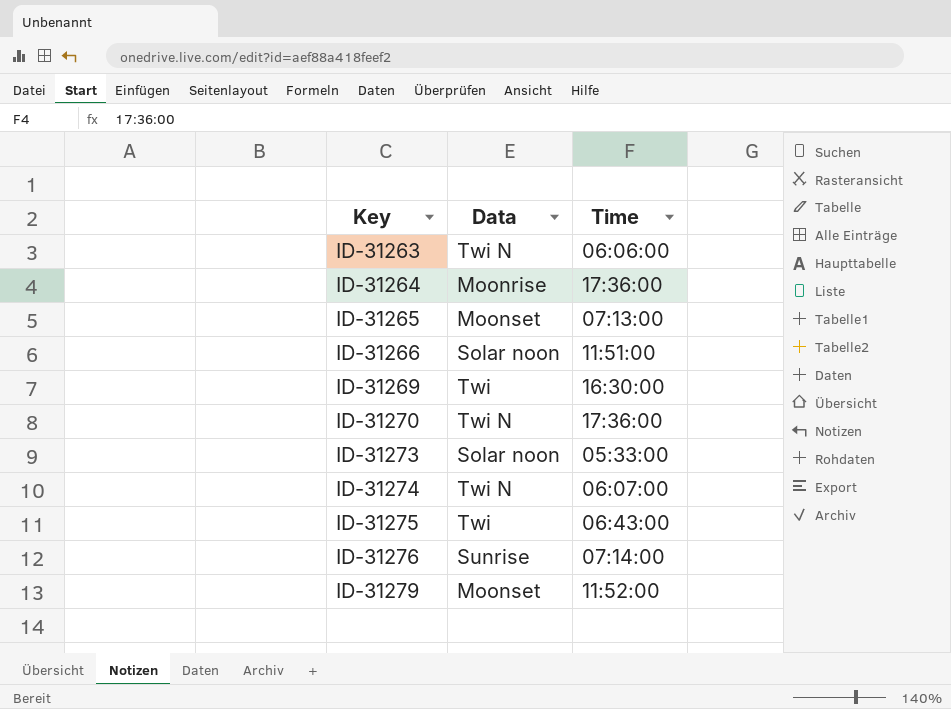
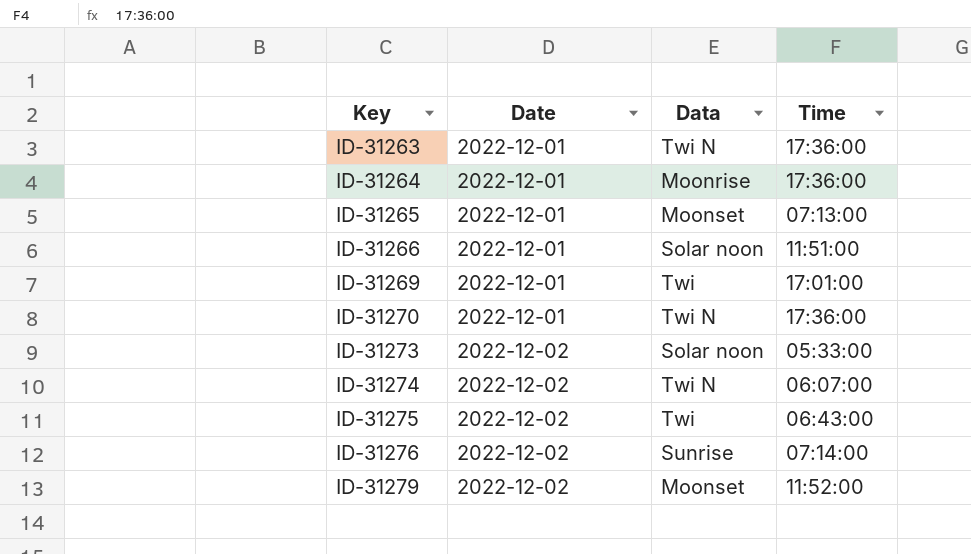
column Date | position: none -> 2
ID-31263 | Time: 06:06:00 -> 17:36:00
ID-31269 | Time: 16:30:00 -> 17:01:00

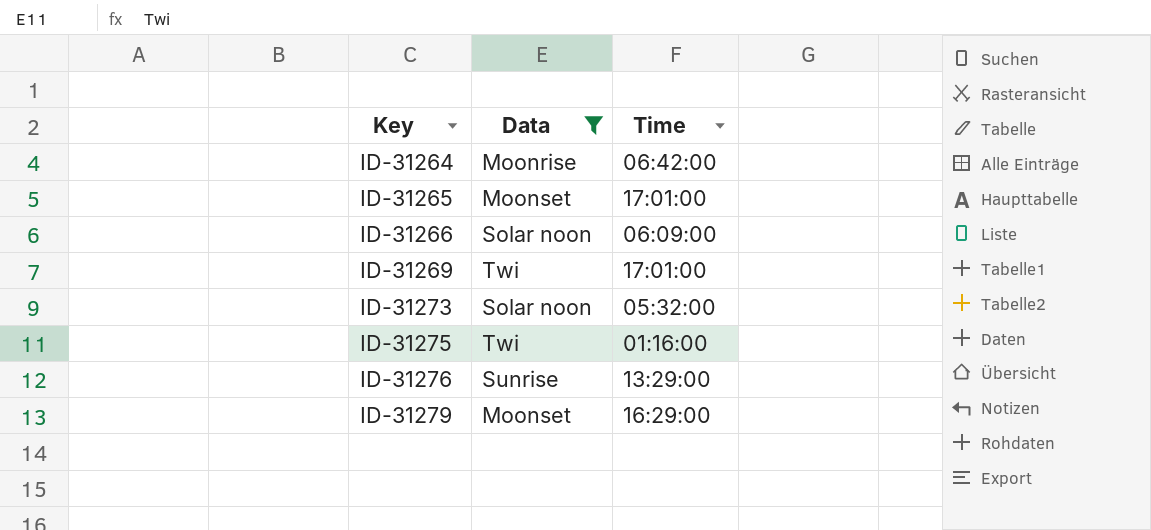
filter: none -> Data != Twi N
column Date | position: 2 -> none
ID-31264 | Time: 17:36:00 -> 06:42:00
ID-31265 | Time: 07:13:00 -> 17:01:00
ID-31266 | Time: 11:51:00 -> 06:09:00
ID-31273 | Time: 05:33:00 -> 05:32:00
ID-31275 | Time: 06:43:00 -> 01:16:00
ID-31276 | Time: 07:14:00 -> 13:29:00
ID-31279 | Time: 11:52:00 -> 16:29:00

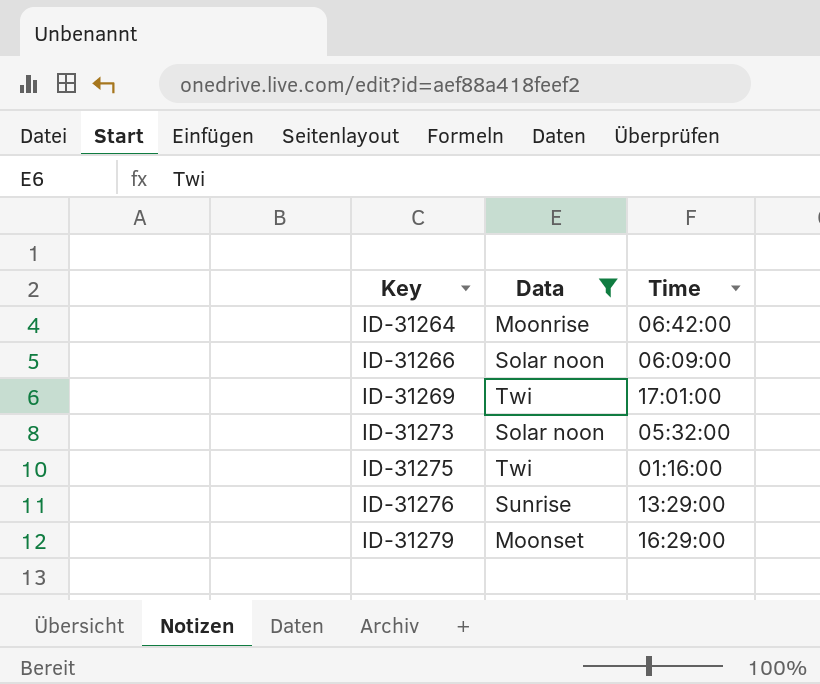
row ID-31265: Moonset | 17:01:00 -> none

